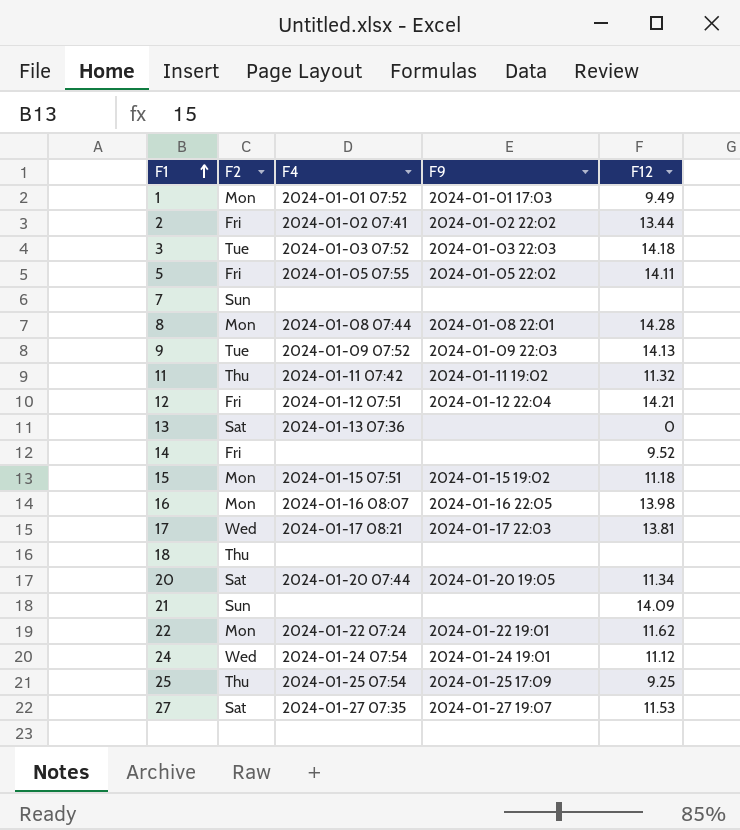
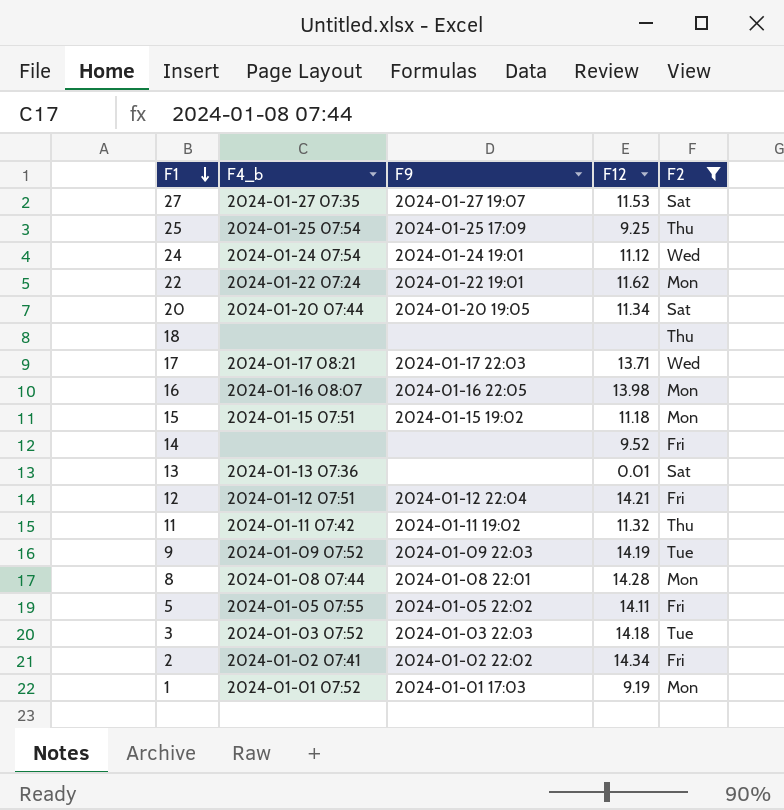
filter: none -> F2 != Sun
row order: F1 ascending -> F1 descending
column name: F4 -> F4_b
column F2 | position: 2 -> 5
17 | F12: 13.81 -> 13.71
13 | F12: 0 -> 0.01
9 | F12: 14.13 -> 14.19
2 | F12: 13.44 -> 14.34
1 | F12: 9.49 -> 9.19

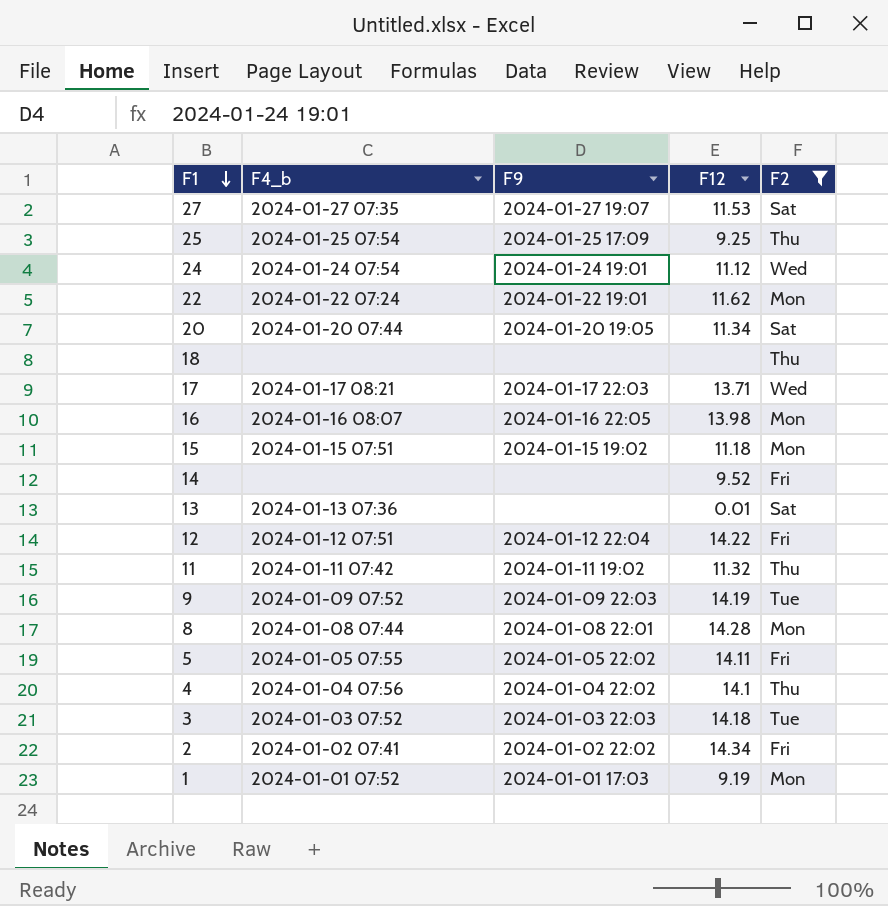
12 | F12: 14.21 -> 14.22
row 4: none -> 2024-01-04 07:56 | 2024-01-04 22:02 | 14.1 | Thu

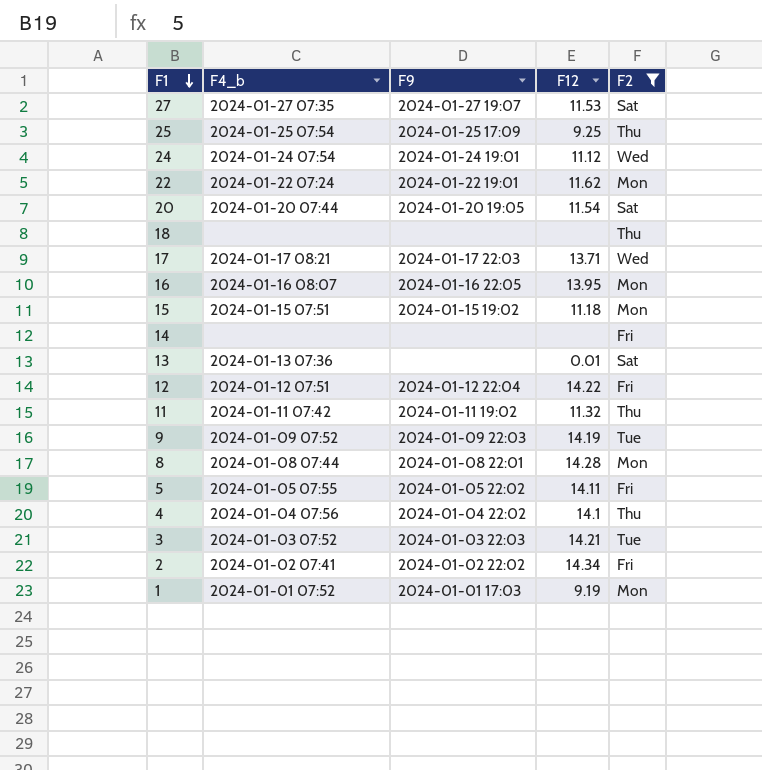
20 | F12: 11.34 -> 11.54
16 | F12: 13.98 -> 13.95
14 | F12: 9.52 -> none
3 | F12: 14.18 -> 14.21

